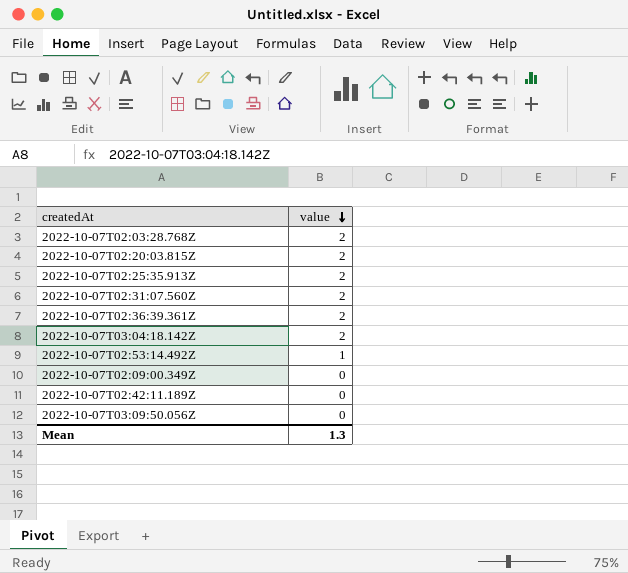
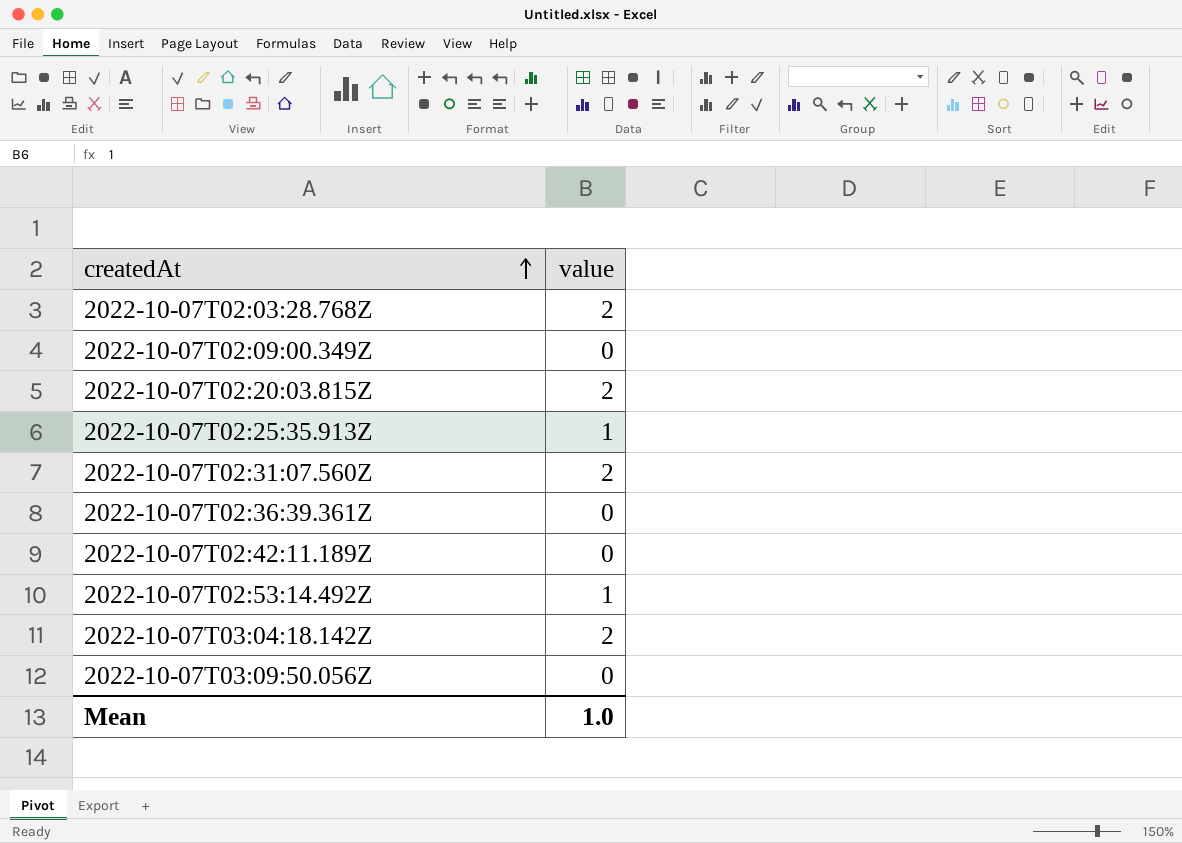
row order: value descending -> createdAt ascending
2022-10-07T02:25:35.913Z | value: 2 -> 1
2022-10-07T02:36:39.361Z | value: 2 -> 0
Mean | value: 1.3 -> 1.0

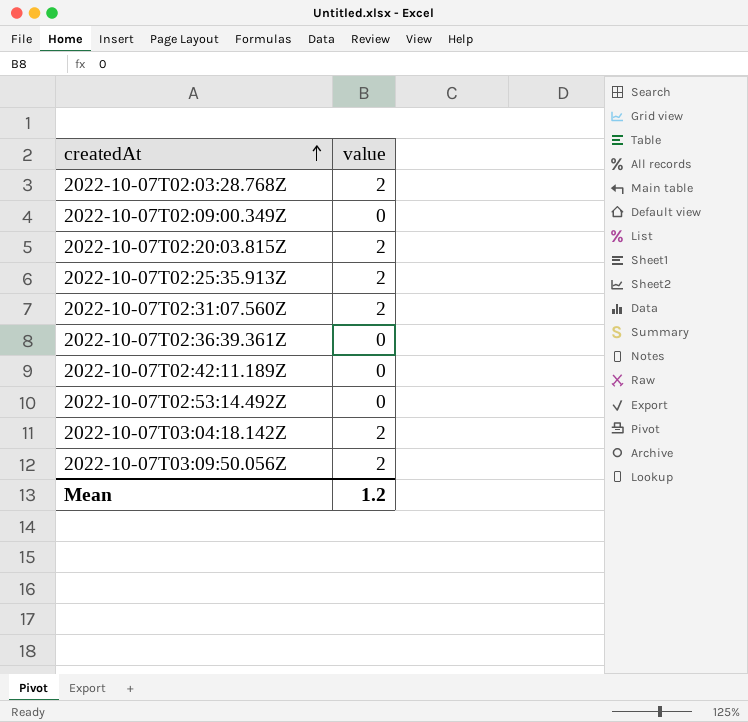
2022-10-07T02:25:35.913Z | value: 1 -> 2
2022-10-07T02:53:14.492Z | value: 1 -> 0
2022-10-07T03:09:50.056Z | value: 0 -> 2
Mean | value: 1.0 -> 1.2

